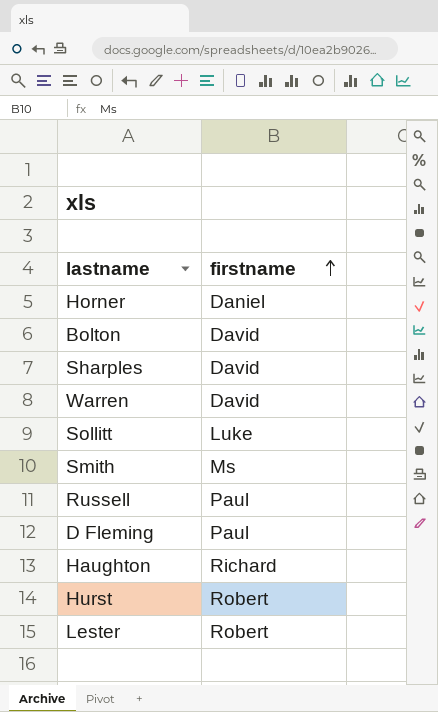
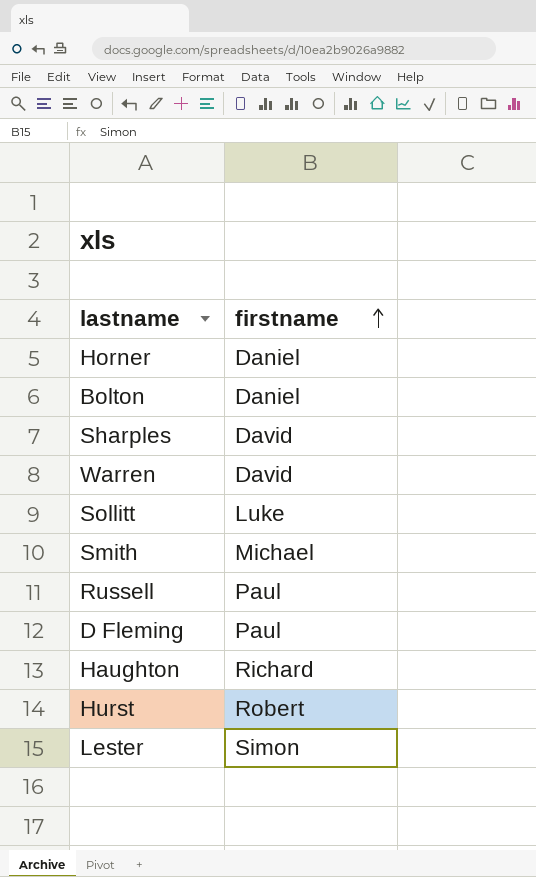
Bolton | firstname: David -> Daniel
Smith | firstname: Ms -> Michael
Lester | firstname: Robert -> Simon

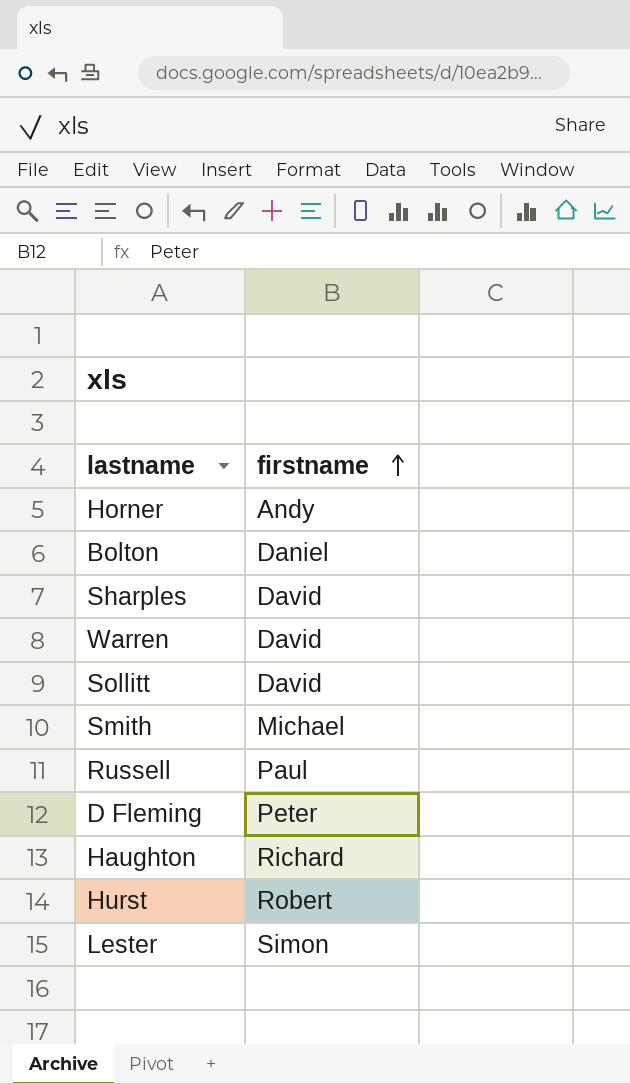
Horner | firstname: Daniel -> Andy
Sollitt | firstname: Luke -> David
D Fleming | firstname: Paul -> Peter

